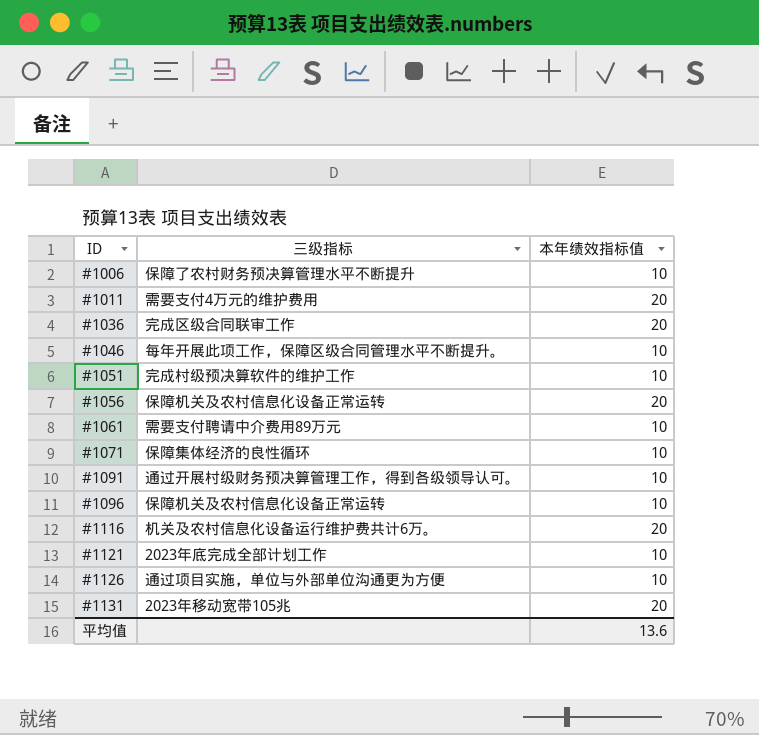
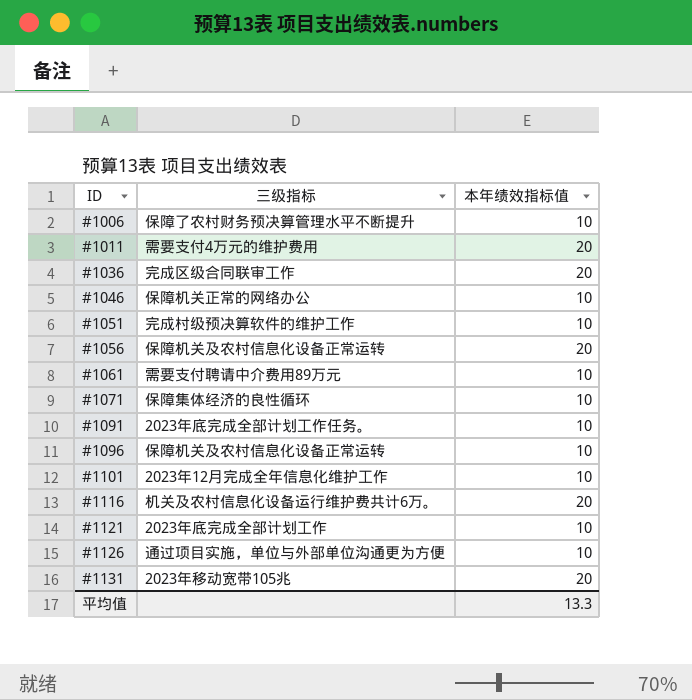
#1046 | 三级指标: 每年开展此项工作，保障区级合同管理水平不断提升。 -> 保障机关正常的网络办公
#1091 | 三级指标: 通过开展村级财务预决算管理工作，得到各级领导认可。 -> 2023年底完成全部计划工作任务。
row #1101: none -> 2023年12月完成全年信息化维护工作 | 10
平均值 | 本年绩效指标值: 13.6 -> 13.3

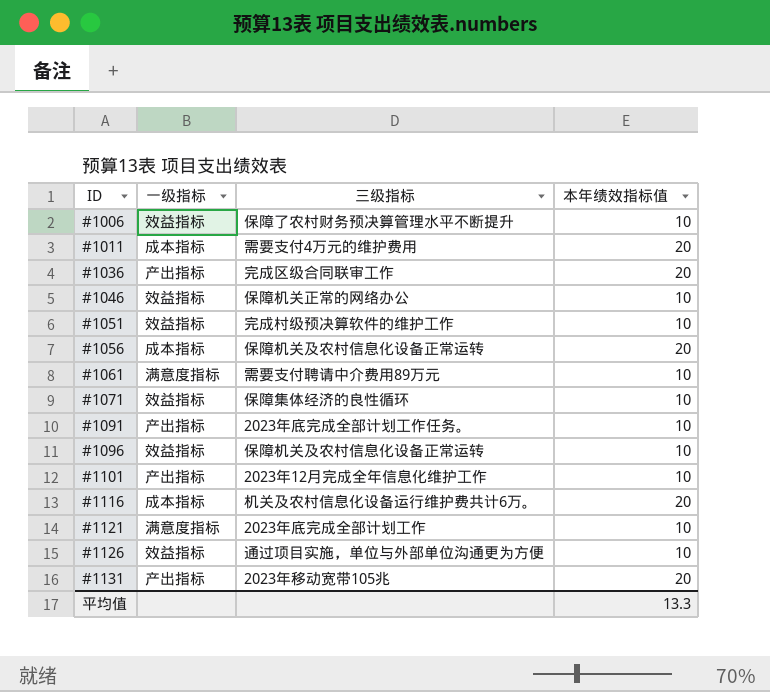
column 一级指标 | position: none -> 2

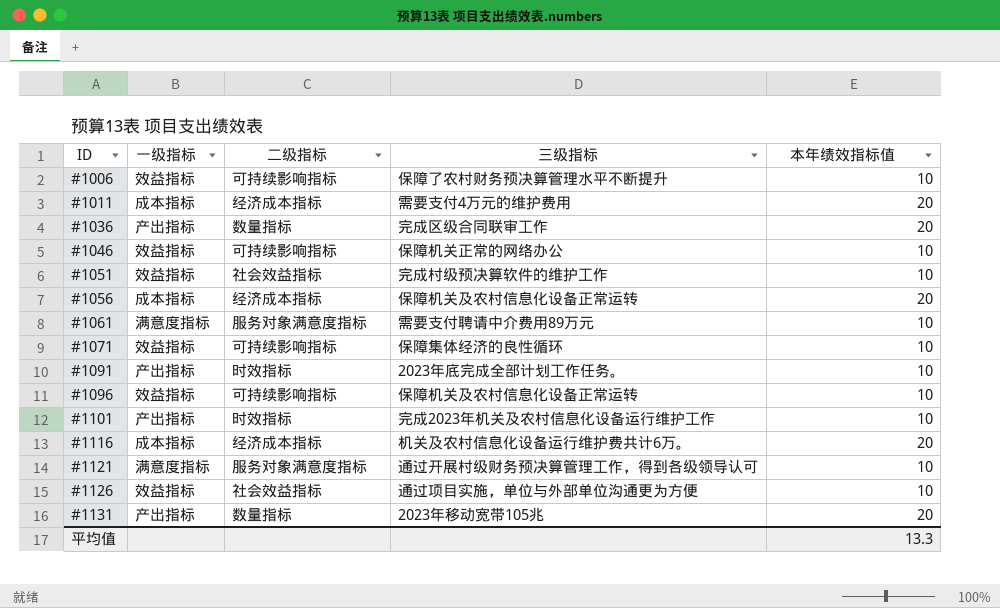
column 二级指标 | position: none -> 3
#1101 | 三级指标: 2023年12月完成全年信息化维护工作 -> 完成2023年机关及农村信息化设备运行维护工作
#1121 | 三级指标: 2023年底完成全部计划工作 -> 通过开展村级财务预决算管理工作，得到各级领导认可

